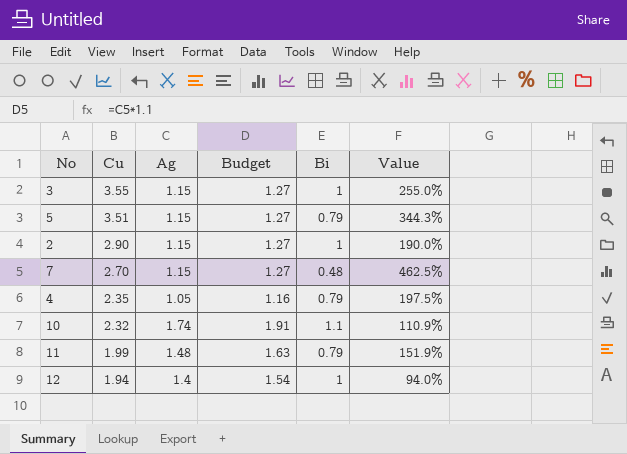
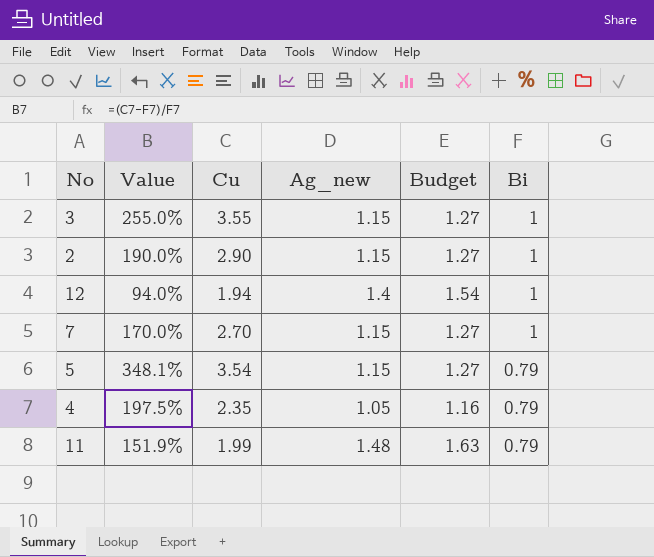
row order: Cu descending -> Bi descending
column Value | position: 6 -> 2
column name: Ag -> Ag_new
row 10: 2.32 | 1.74 | 1.91 | 1.1 | 110.9% -> none
7 | Value: 462.5% -> 170.0%
7 | Bi: 0.48 -> 1
5 | Value: 344.3% -> 348.1%
5 | Cu: 3.51 -> 3.54

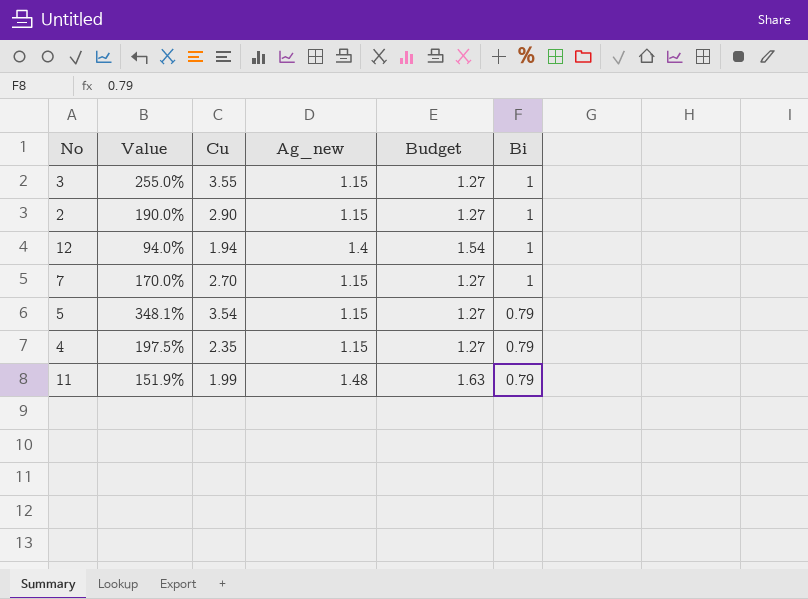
4 | Ag_new: 1.05 -> 1.15
4 | Budget: 1.16 -> 1.27

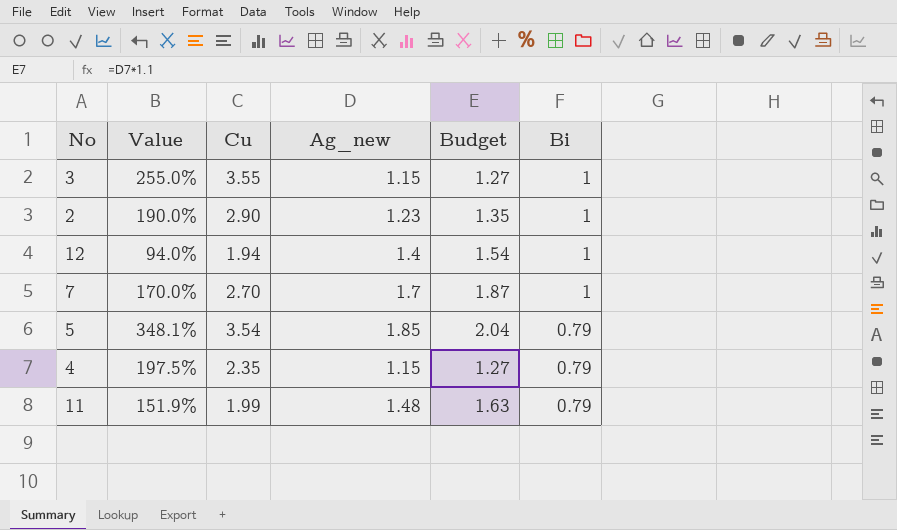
2 | Ag_new: 1.15 -> 1.23
2 | Budget: 1.27 -> 1.35
7 | Ag_new: 1.15 -> 1.7
7 | Budget: 1.27 -> 1.87
5 | Ag_new: 1.15 -> 1.85
5 | Budget: 1.27 -> 2.04

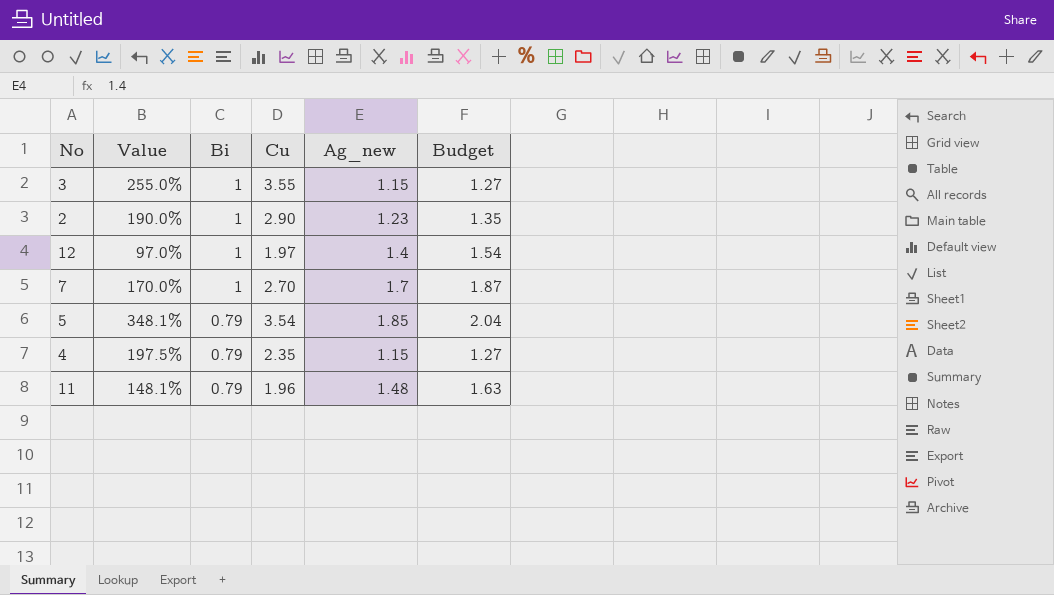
column Bi | position: 6 -> 3
12 | Value: 94.0% -> 97.0%
12 | Cu: 1.94 -> 1.97
11 | Value: 151.9% -> 148.1%
11 | Cu: 1.99 -> 1.96

